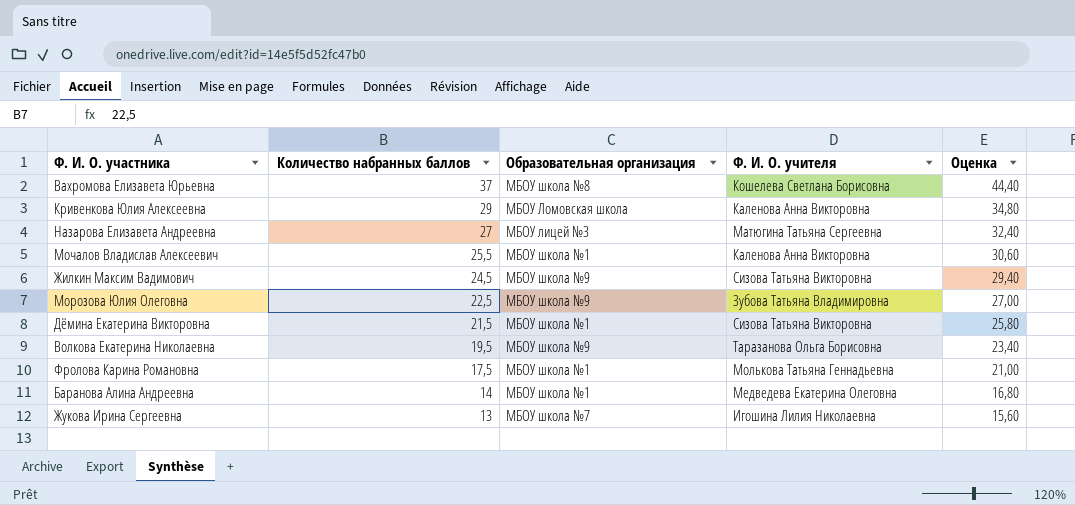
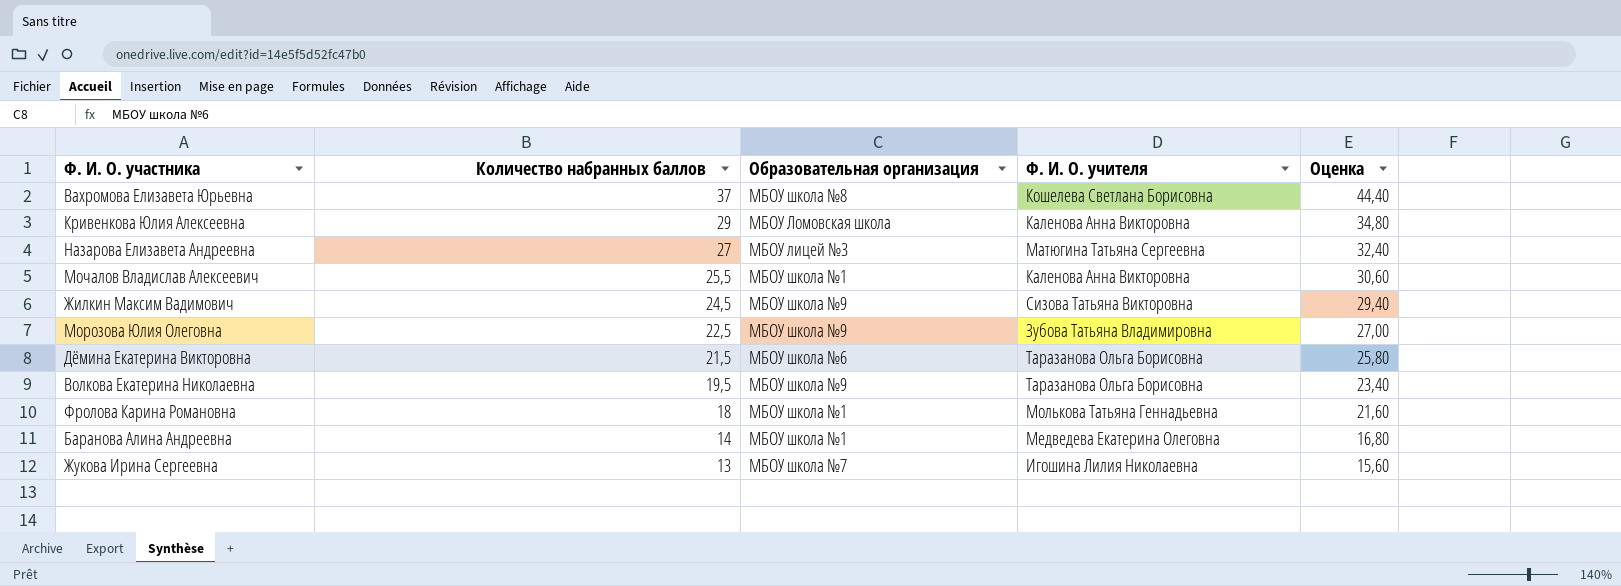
Дёмина Екатерина Викторовна | Образовательная организация: МБОУ школа №1 -> МБОУ школа №6
Дёмина Екатерина Викторовна | Ф. И. О. учителя: Сизова Татьяна Викторовна -> Таразанова Ольга Борисовна
Фролова Карина Романовна | Количество набранных баллов: 17,5 -> 18
Фролова Карина Романовна | Оценка: 21,00 -> 21,60

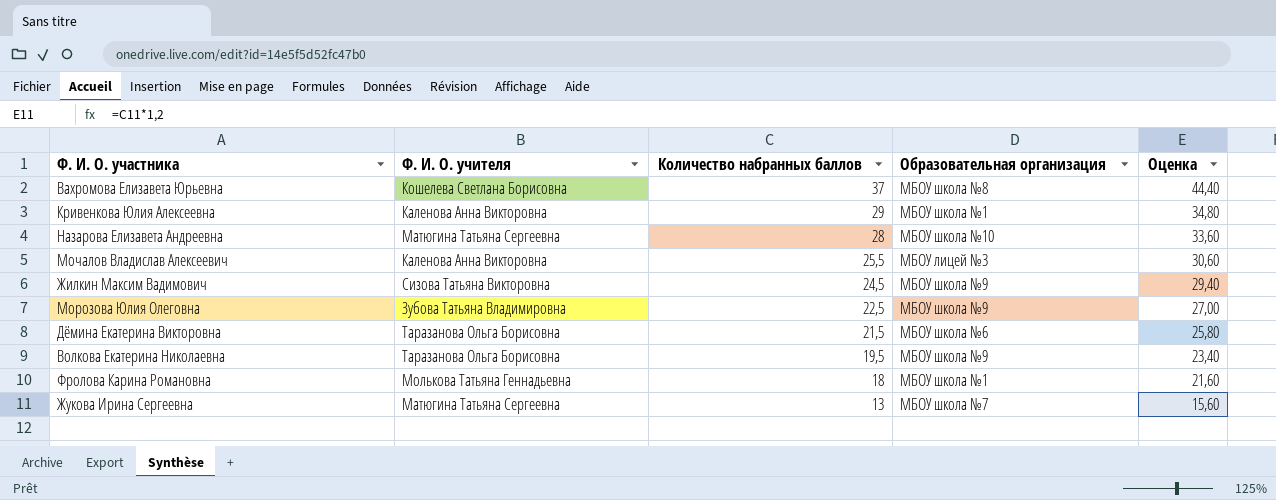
column Ф. И. О. учителя | position: 4 -> 2
row Баранова Алина Андреевна: 14 | МБОУ школа №1 | Медведева Екатерина Олеговна | 16,80 -> none
Кривенкова Юлия Алексеевна | Образовательная организация: МБОУ Ломовская школа -> МБОУ школа №1
Назарова Елизавета Андреевна | Количество набранных баллов: 27 -> 28
Назарова Елизавета Андреевна | Образовательная организация: МБОУ лицей №3 -> МБОУ школа №10
Назарова Елизавета Андреевна | Оценка: 32,40 -> 33,60
Мочалов Владислав Алексеевич | Образовательная организация: МБОУ школа №1 -> МБОУ лицей №3
Жукова Ирина Сергеевна | Ф. И. О. учителя: Игошина Лилия Николаевна -> Матюгина Татьяна Сергеевна

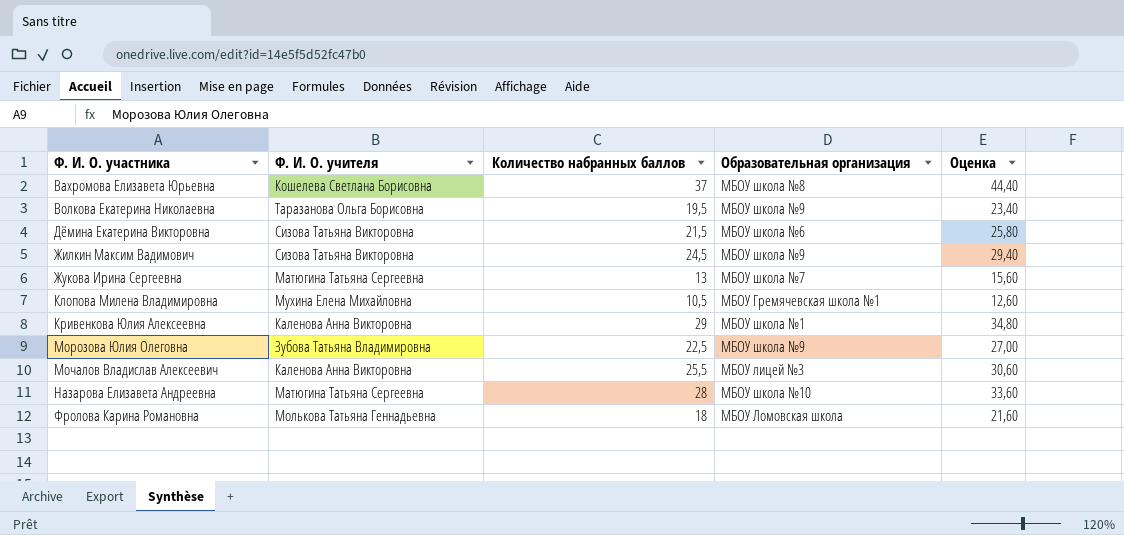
row order: Количество набранных баллов descending -> Ф. И. О. участника ascending
Дёмина Екатерина Викторовна | Ф. И. О. учителя: Таразанова Ольга Борисовна -> Сизова Татьяна Викторовна
row Клопова Милена Владимировна: none -> Мухина Елена Михайловна | 10,5 | МБОУ Гремячевская школа №1 | 12,60
Фролова Карина Романовна | Образовательная организация: МБОУ школа №1 -> МБОУ Ломовская школа

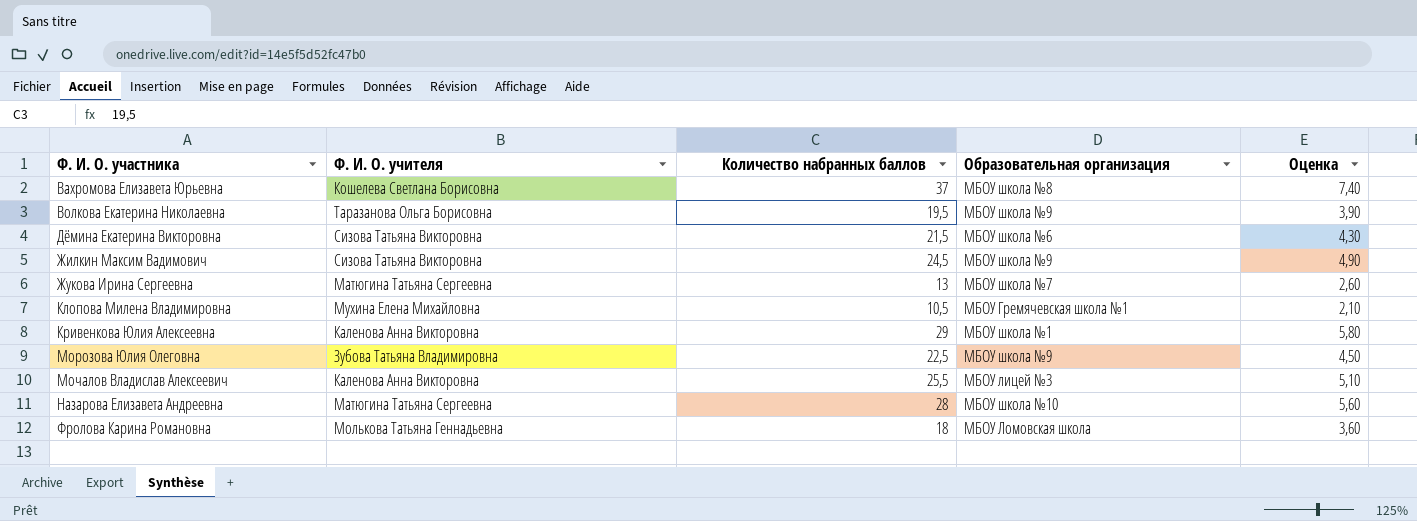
column Оценка | formula: [Количество набранных баллов] * 1,2 -> [Количество набранных баллов] * 0,2

